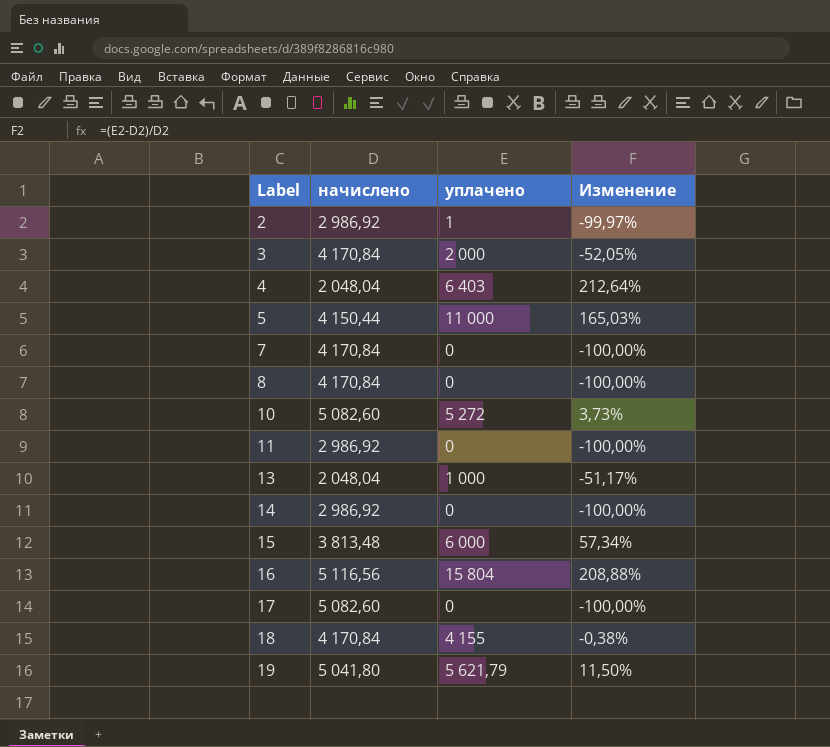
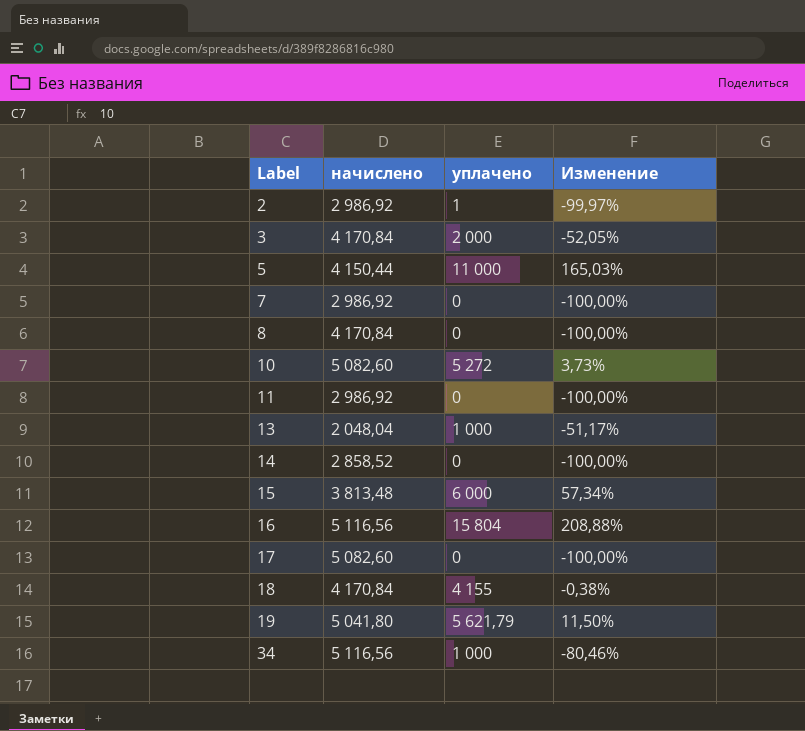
row 4: 2 048,04 | 6 403 | 212,64% -> none
7 | начислено: 4 170,84 -> 2 986,92
14 | начислено: 2 986,92 -> 2 858,52
row 34: none -> 5 116,56 | 1 000 | -80,46%

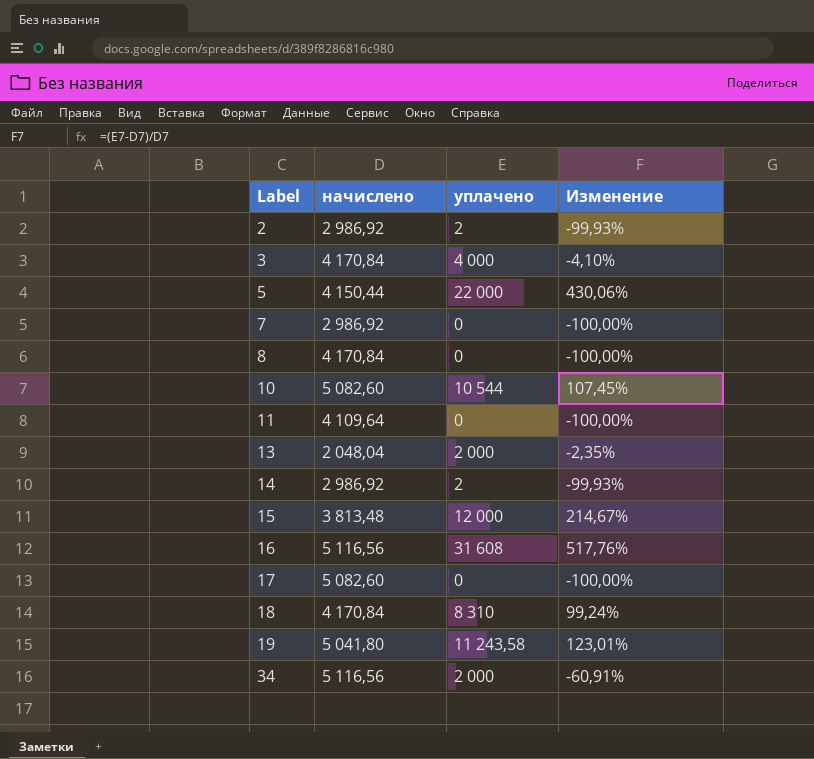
2 | уплачено: 1 -> 2
2 | Изменение: -99,97% -> -99,93%
3 | уплачено: 2 000 -> 4 000
3 | Изменение: -52,05% -> -4,10%
5 | уплачено: 11 000 -> 22 000
5 | Изменение: 165,03% -> 430,06%
10 | уплачено: 5 272 -> 10 544
10 | Изменение: 3,73% -> 107,45%
11 | начислено: 2 986,92 -> 4 109,64
13 | уплачено: 1 000 -> 2 000
13 | Изменение: -51,17% -> -2,35%
14 | начислено: 2 858,52 -> 2 986,92
14 | уплачено: 0 -> 2
14 | Изменение: -100,00% -> -99,93%
15 | уплачено: 6 000 -> 12 000
15 | Изменение: 57,34% -> 214,67%
16 | уплачено: 15 804 -> 31 608
16 | Изменение: 208,88% -> 517,76%
18 | уплачено: 4 155 -> 8 310
18 | Изменение: -0,38% -> 99,24%
19 | уплачено: 5 621,79 -> 11 243,58
19 | Изменение: 11,50% -> 123,01%
34 | уплачено: 1 000 -> 2 000
34 | Изменение: -80,46% -> -60,91%

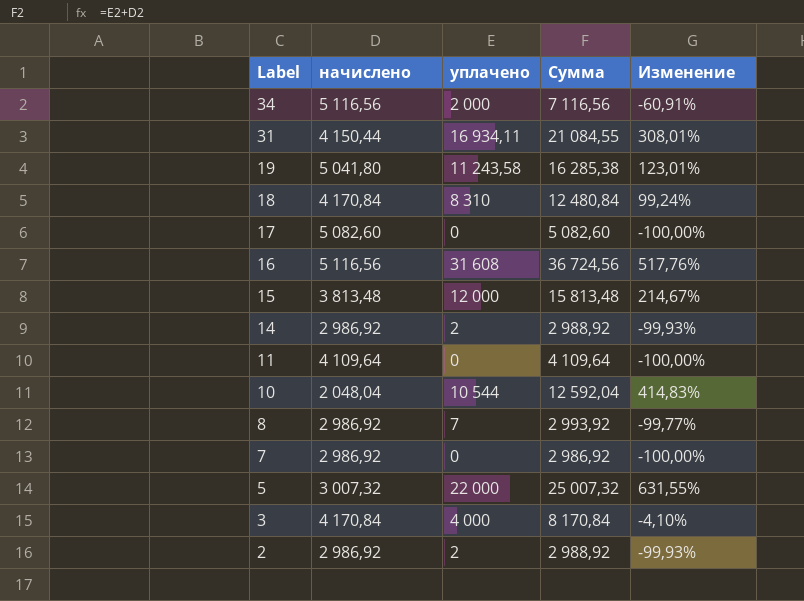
row order: Label ascending -> Label descending
column Сумма | formula: none -> [начислено] + [уплачено]
row 13: 2 048,04 | 2 000 | -2,35% -> none
row 31: none -> 4 150,44 | 16 934,11 | 21 084,55 | 308,01%
10 | начислено: 5 082,60 -> 2 048,04
10 | Изменение: 107,45% -> 414,83%
8 | начислено: 4 170,84 -> 2 986,92
8 | уплачено: 0 -> 7
8 | Изменение: -100,00% -> -99,77%
5 | начислено: 4 150,44 -> 3 007,32
5 | Изменение: 430,06% -> 631,55%

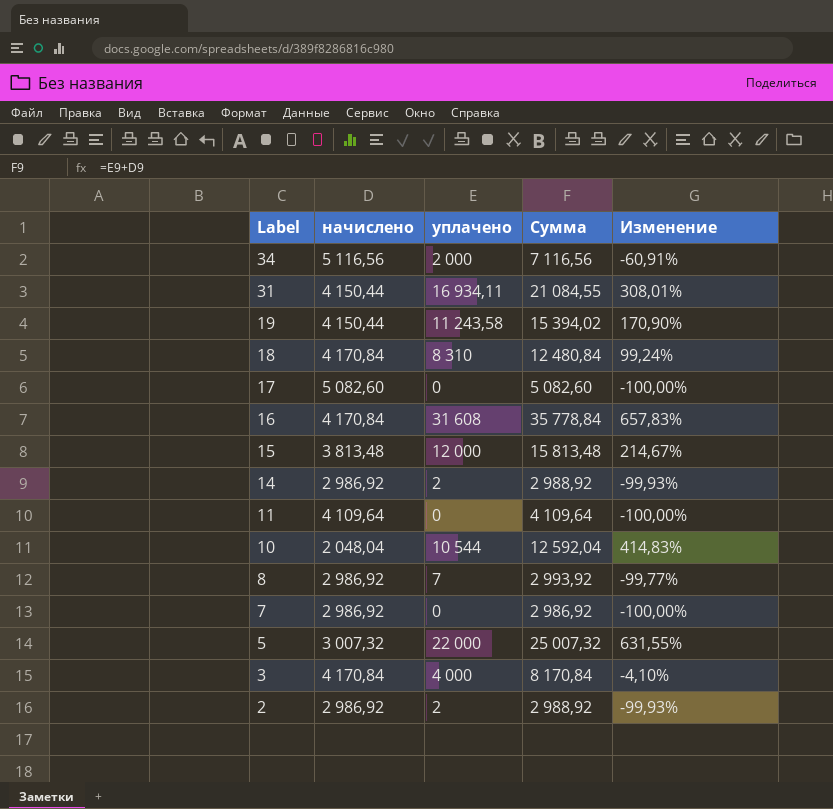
19 | начислено: 5 041,80 -> 4 150,44
19 | Сумма: 16 285,38 -> 15 394,02
19 | Изменение: 123,01% -> 170,90%
16 | начислено: 5 116,56 -> 4 170,84
16 | Сумма: 36 724,56 -> 35 778,84
16 | Изменение: 517,76% -> 657,83%

